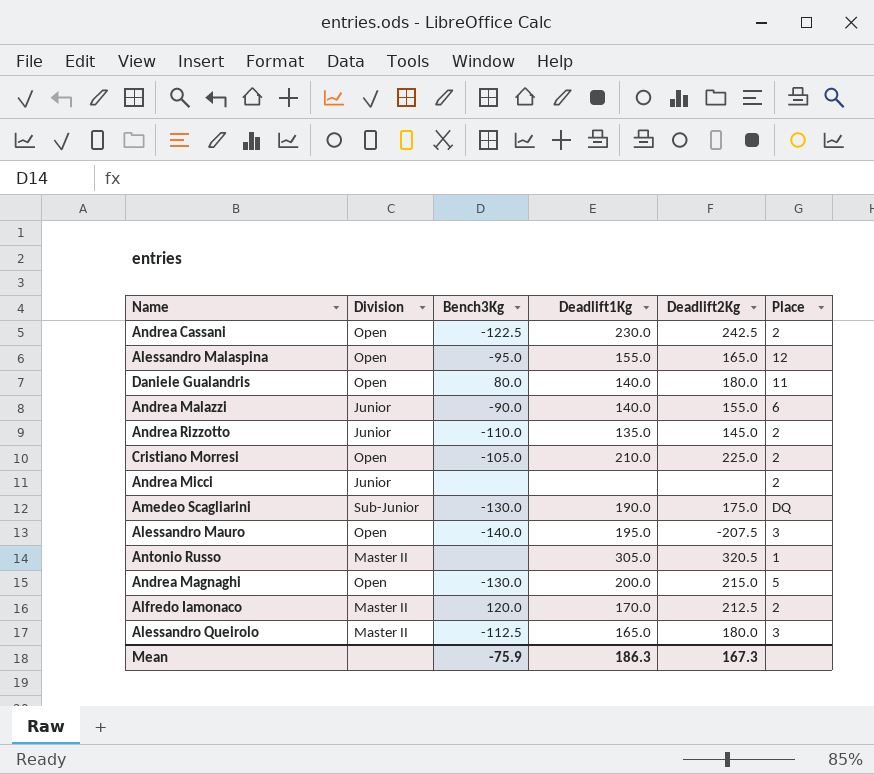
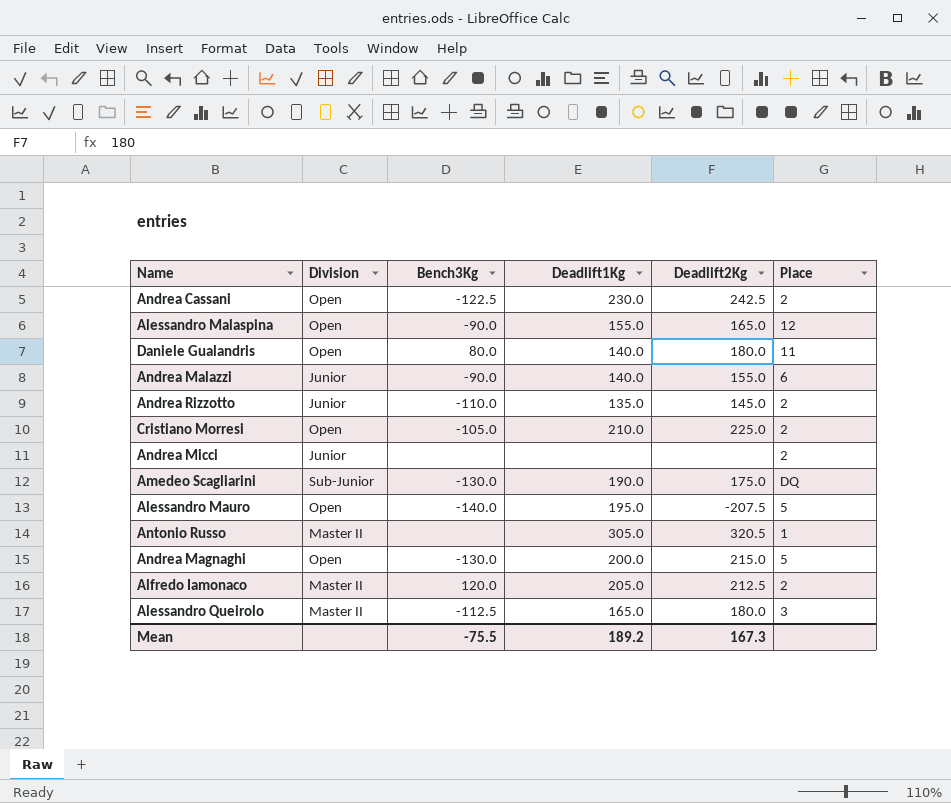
Alessandro Malaspina | Bench3Kg: -95.0 -> -90.0
Alessandro Mauro | Place: 3 -> 5
Alfredo Iamonaco | Deadlift1Kg: 170.0 -> 205.0
Mean | Bench3Kg: -75.9 -> -75.5
Mean | Deadlift1Kg: 186.3 -> 189.2

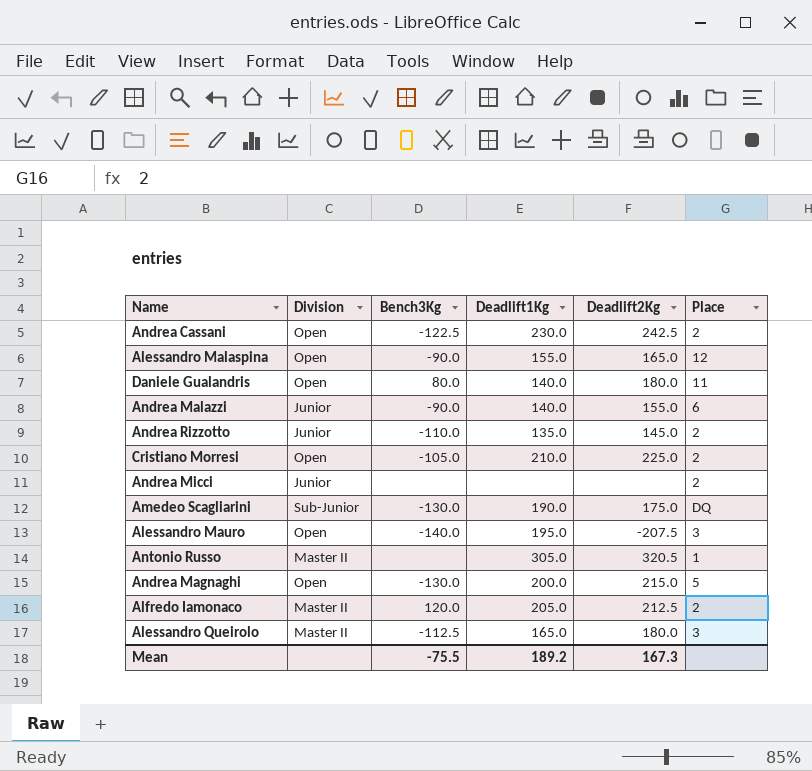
Alessandro Mauro | Place: 5 -> 3

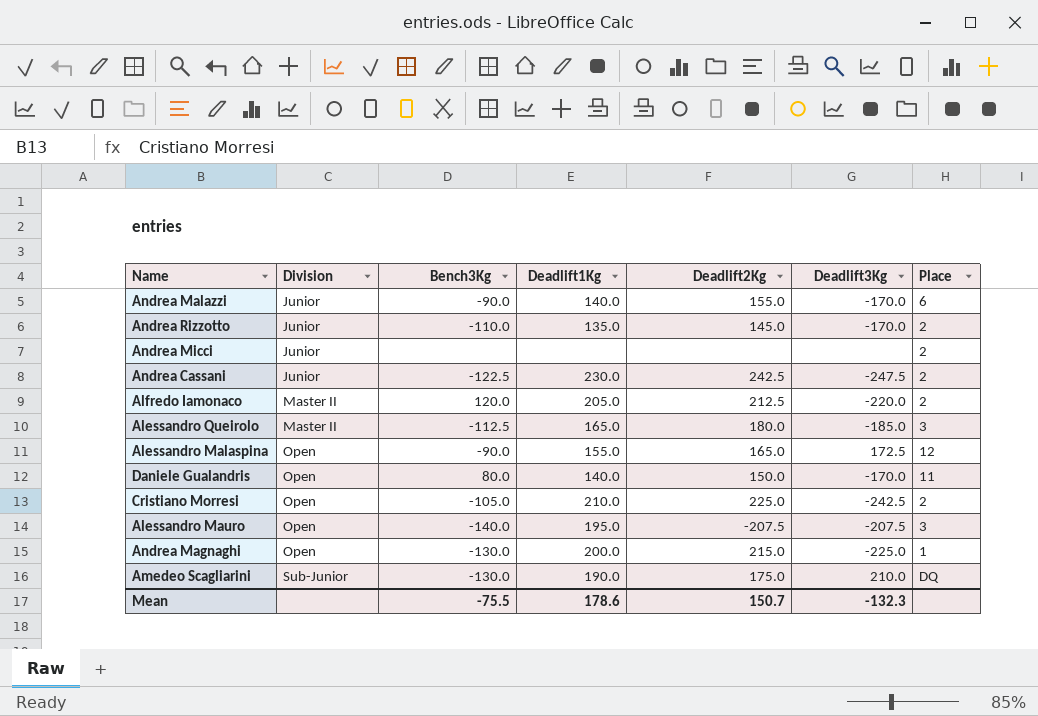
row order: none -> Division ascending
column Deadlift3Kg | position: none -> 6
row Antonio Russo: Master II | none | 305.0 | 320.5 | 1 -> none
Andrea Cassani | Division: Open -> Junior
Daniele Gualandris | Deadlift2Kg: 180.0 -> 150.0
Andrea Magnaghi | Place: 5 -> 1
Mean | Deadlift1Kg: 189.2 -> 178.6
Mean | Deadlift2Kg: 167.3 -> 150.7

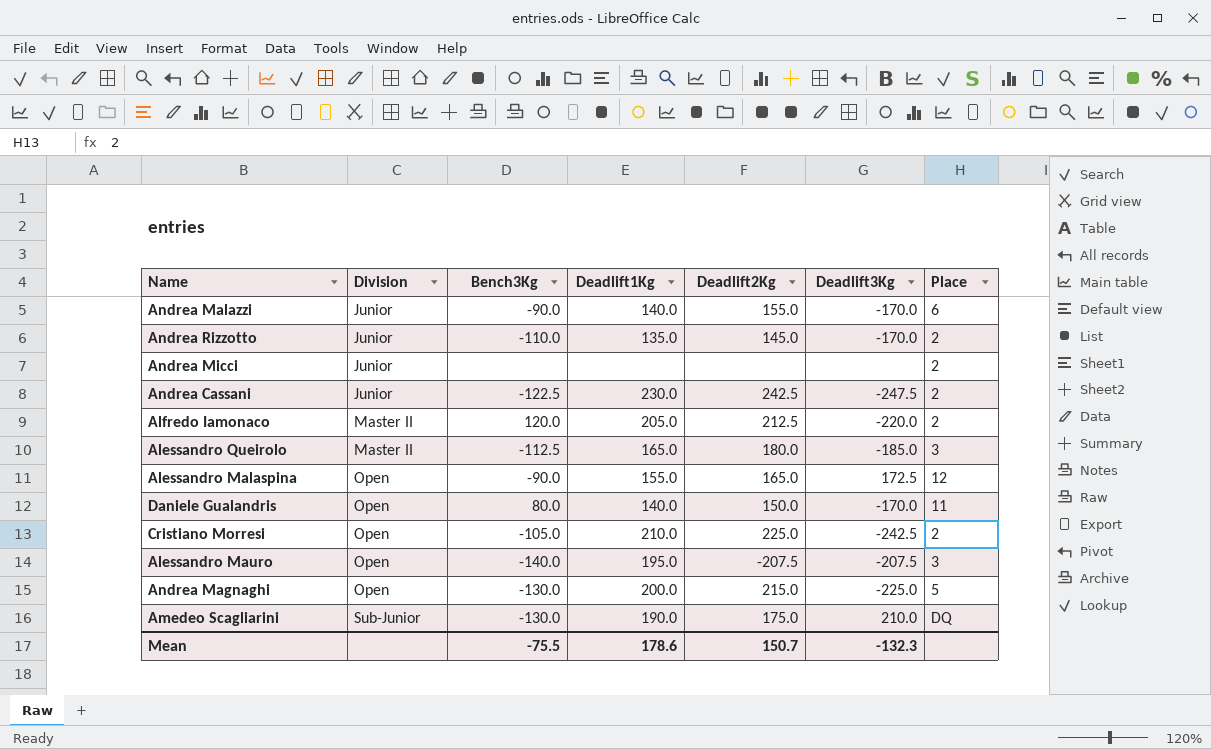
Andrea Magnaghi | Place: 1 -> 5

